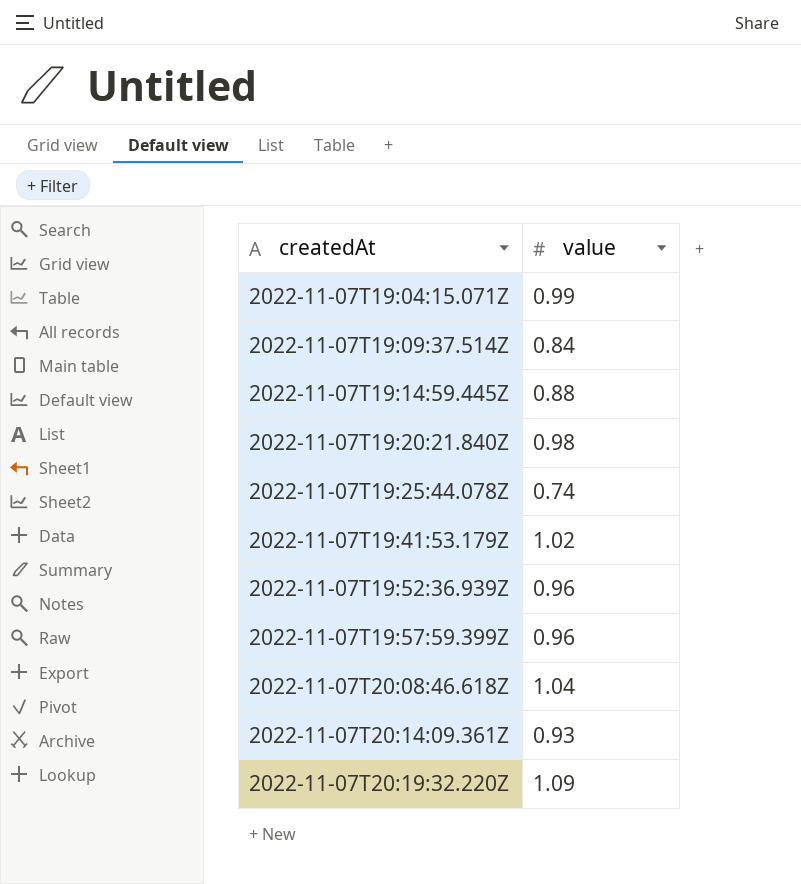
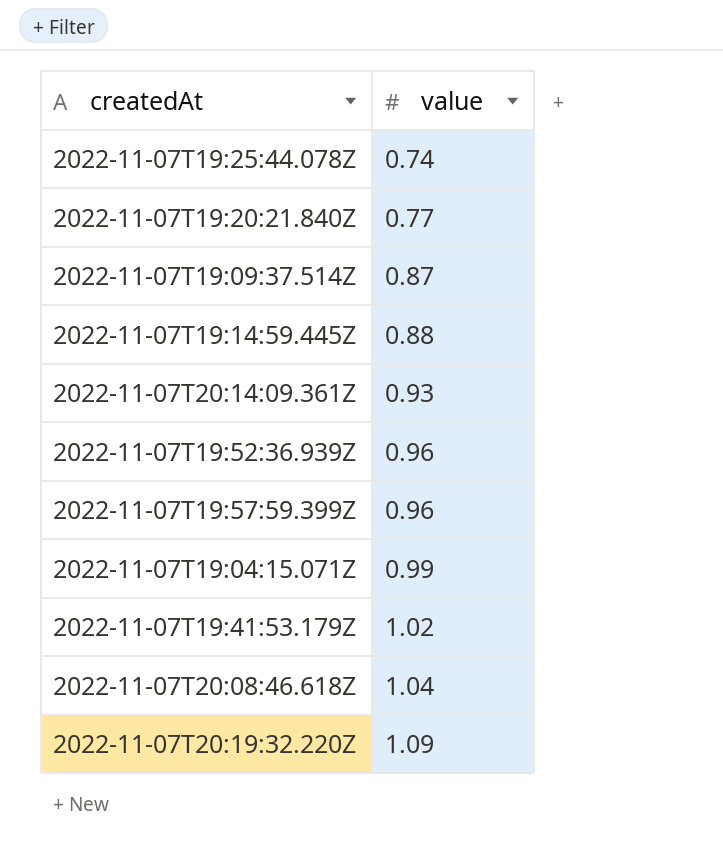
row order: createdAt ascending -> value ascending
2022-11-07T19:20:21.840Z | value: 0.98 -> 0.77
2022-11-07T19:09:37.514Z | value: 0.84 -> 0.87

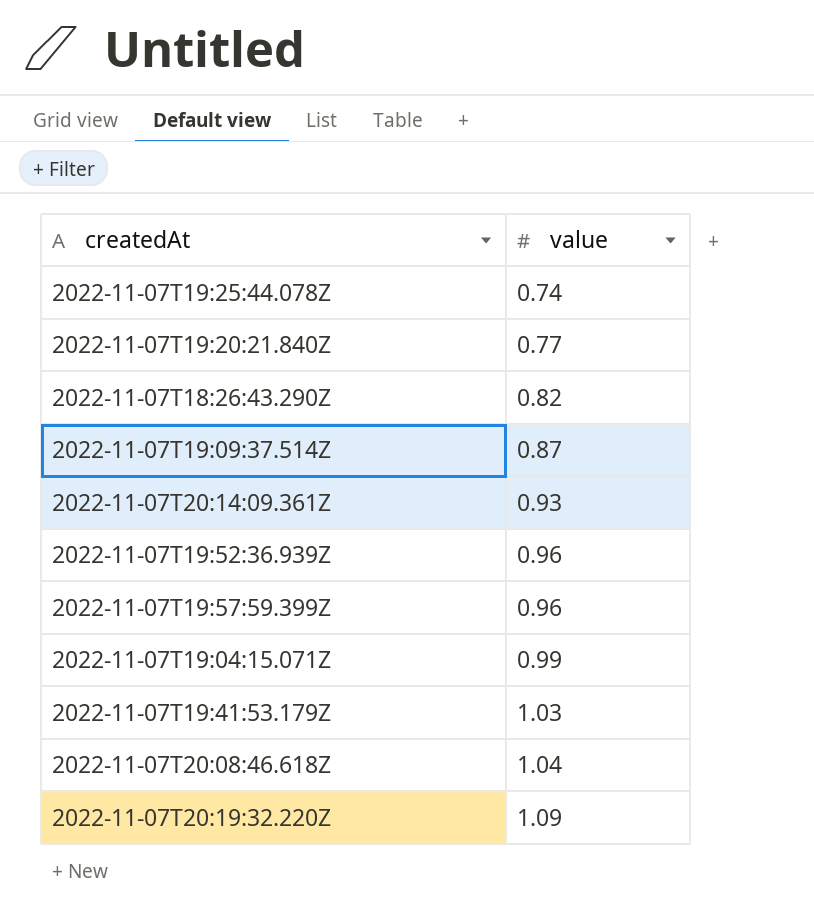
row 2022-11-07T19:14:59.445Z: 0.88 -> none
row 2022-11-07T18:26:43.290Z: none -> 0.82
2022-11-07T19:41:53.179Z | value: 1.02 -> 1.03

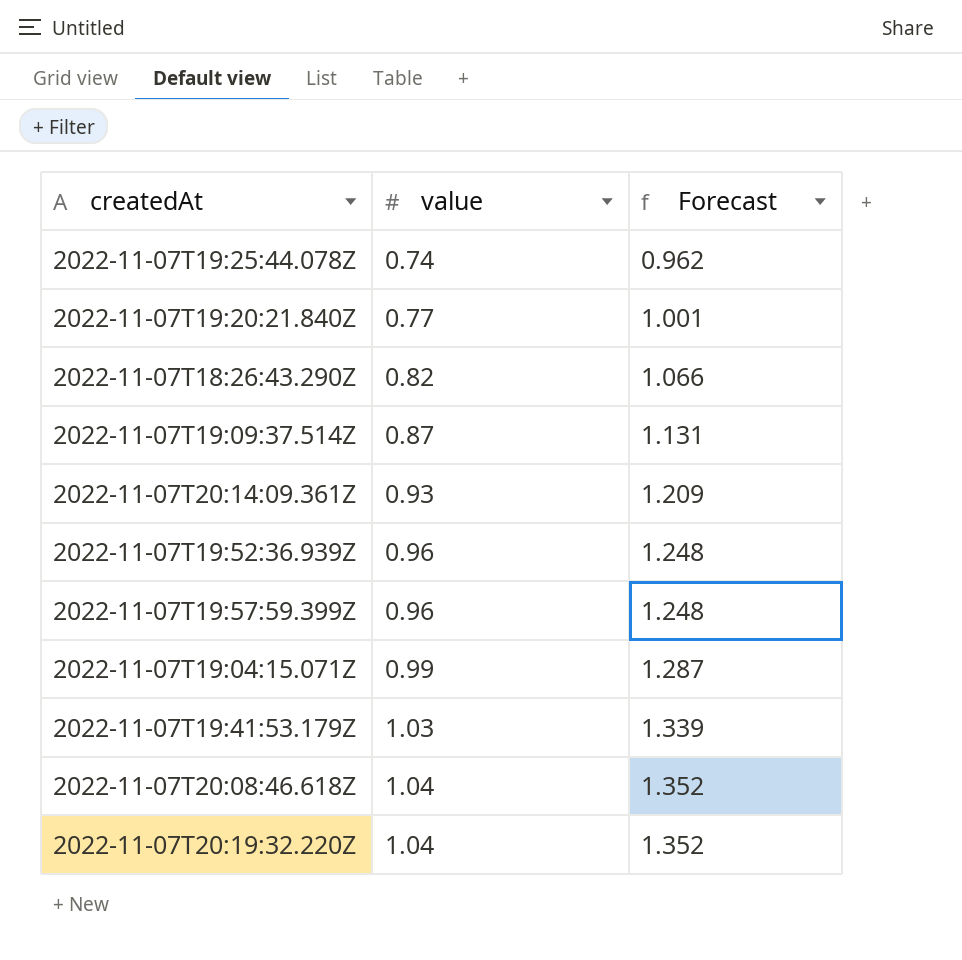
column Forecast | formula: none -> [value] * 1.3
2022-11-07T20:19:32.220Z | value: 1.09 -> 1.04

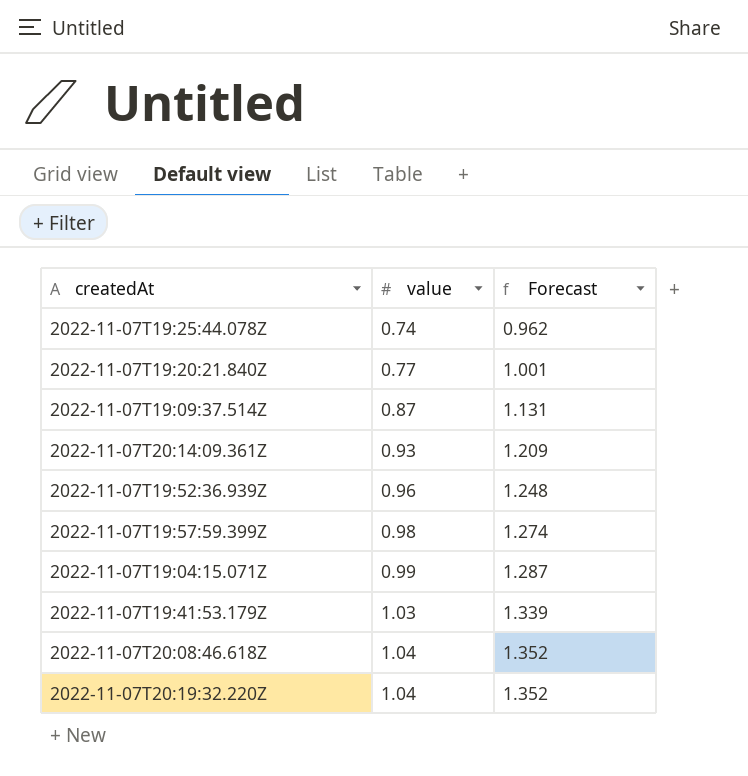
row 2022-11-07T18:26:43.290Z: 0.82 | 1.066 -> none
2022-11-07T19:57:59.399Z | value: 0.96 -> 0.98
2022-11-07T19:57:59.399Z | Forecast: 1.248 -> 1.274

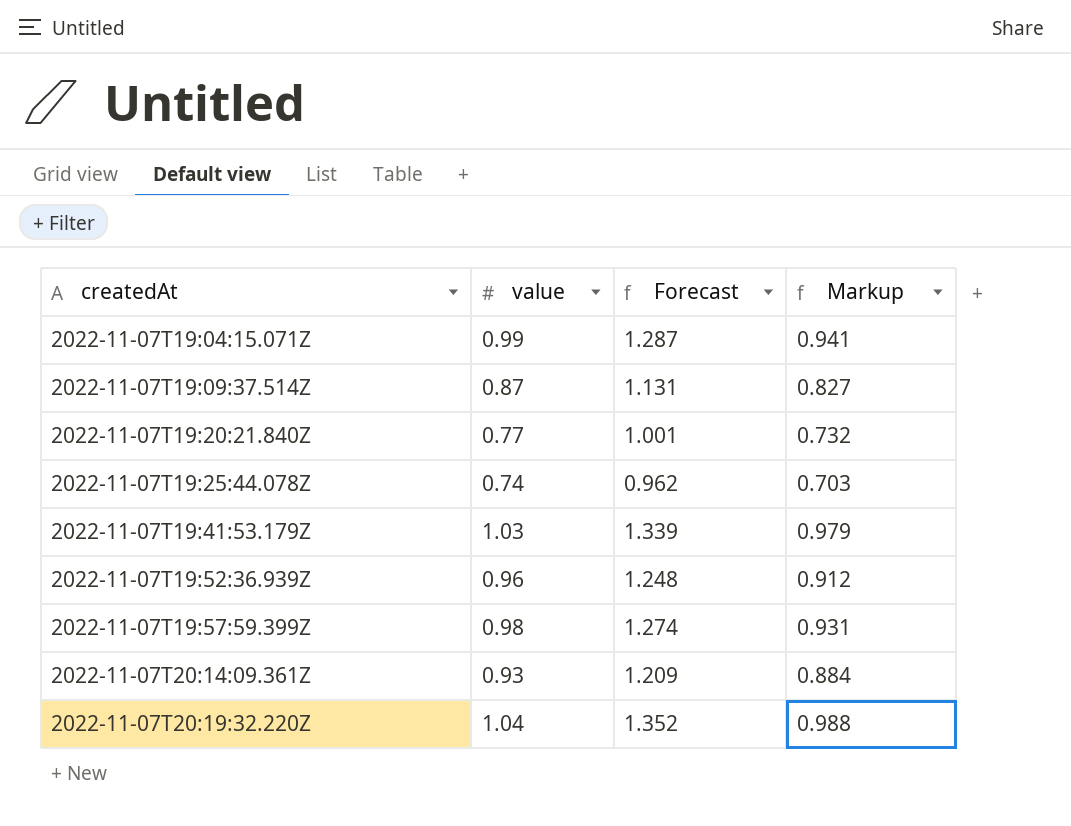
row order: value ascending -> createdAt ascending
column Markup | formula: none -> [value] * 0.95
row 2022-11-07T20:08:46.618Z: 1.04 | 1.352 -> none

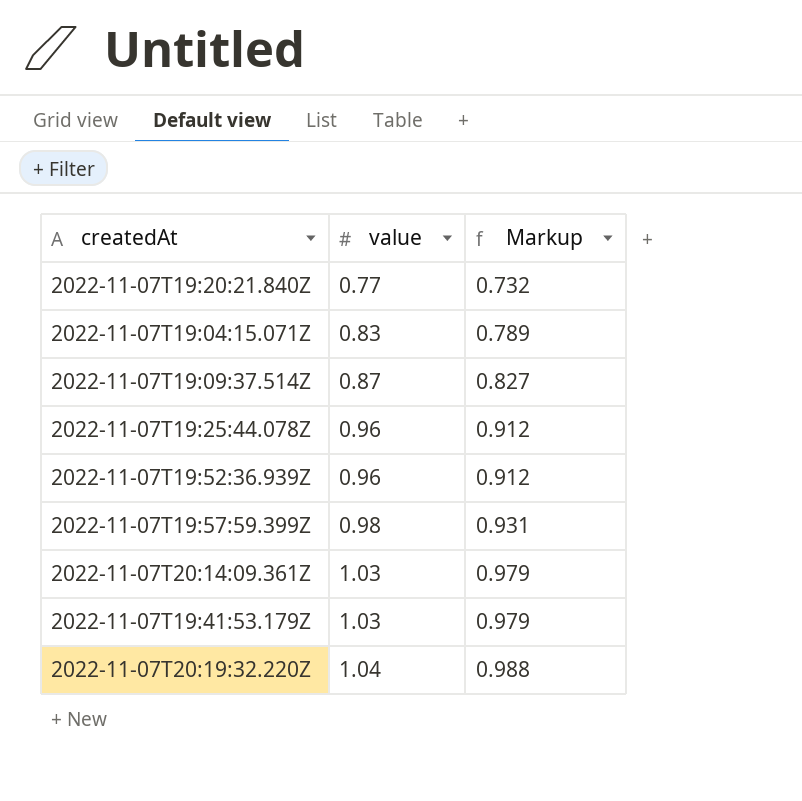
row order: createdAt ascending -> value ascending
column Forecast | formula: [value] * 1.3 -> none
2022-11-07T19:04:15.071Z | value: 0.99 -> 0.83
2022-11-07T19:04:15.071Z | Markup: 0.941 -> 0.789
2022-11-07T19:25:44.078Z | value: 0.74 -> 0.96
2022-11-07T19:25:44.078Z | Markup: 0.703 -> 0.912
2022-11-07T20:14:09.361Z | value: 0.93 -> 1.03
2022-11-07T20:14:09.361Z | Markup: 0.884 -> 0.979

